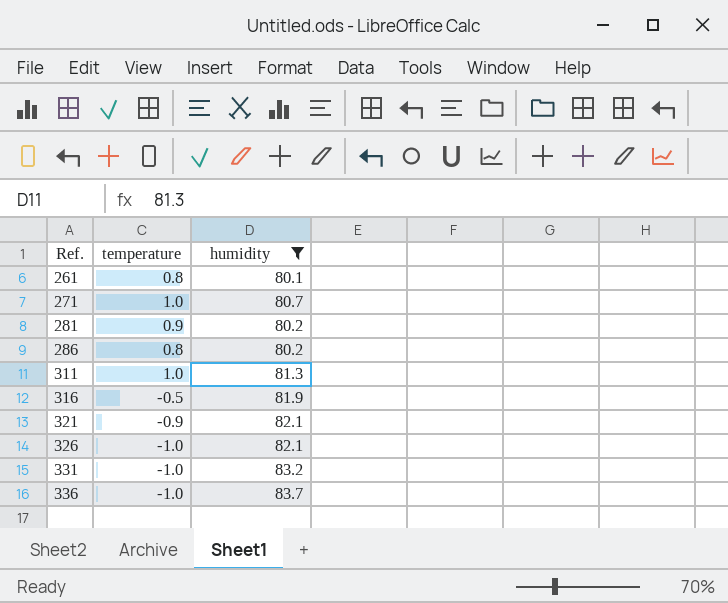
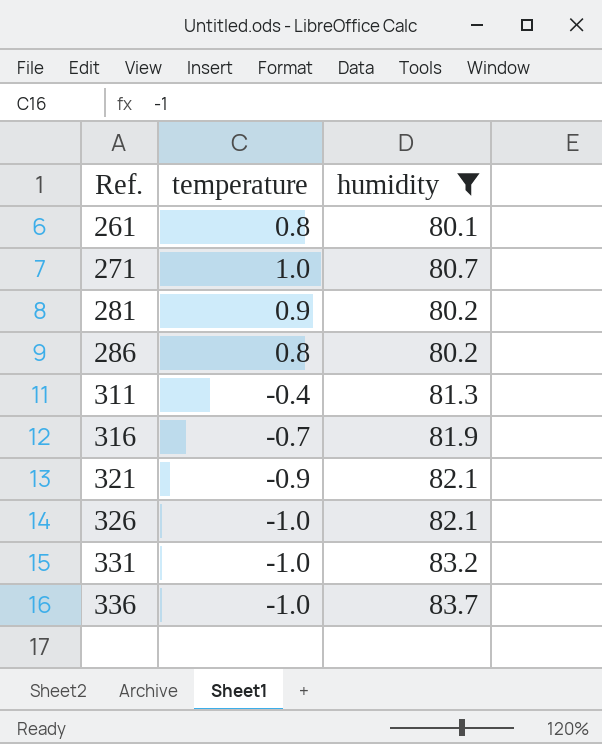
311 | temperature: 1.0 -> -0.4
316 | temperature: -0.5 -> -0.7

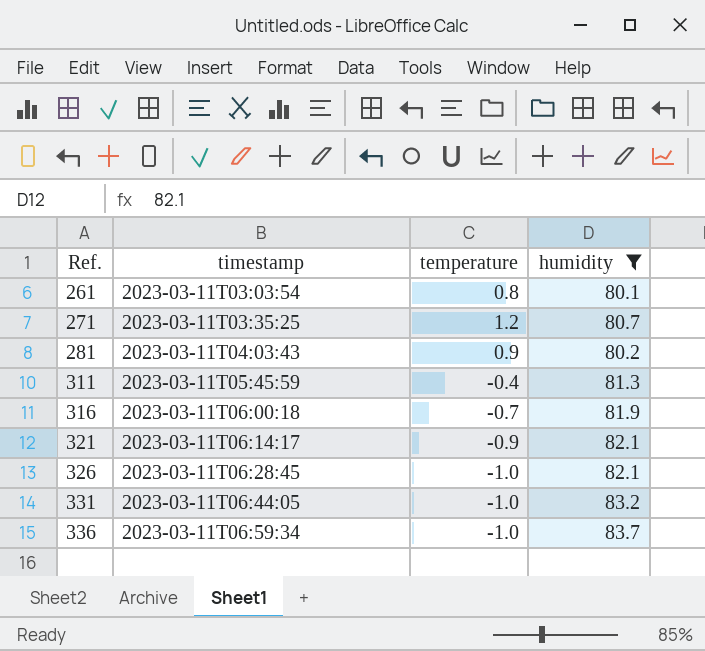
column timestamp | position: none -> 2
row 286: 0.8 | 80.2 -> none
271 | temperature: 1.0 -> 1.2

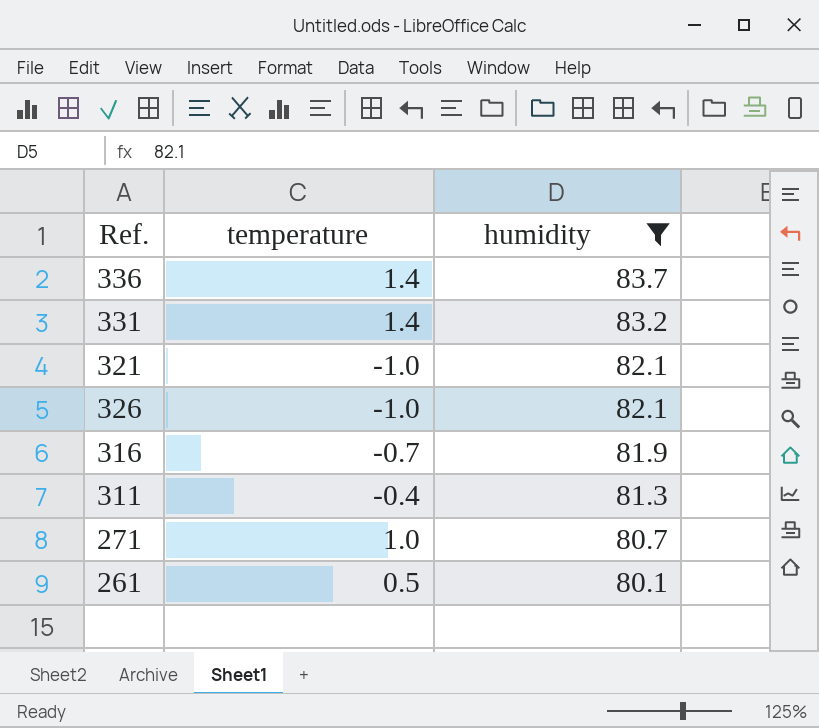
row order: Ref. ascending -> humidity descending
column timestamp | position: 2 -> none
row 281: 2023-03-11T04:03:43 | 0.9 | 80.2 -> none
336 | temperature: -1.0 -> 1.4
331 | temperature: -1.0 -> 1.4
321 | temperature: -0.9 -> -1.0
271 | temperature: 1.2 -> 1.0
261 | temperature: 0.8 -> 0.5

